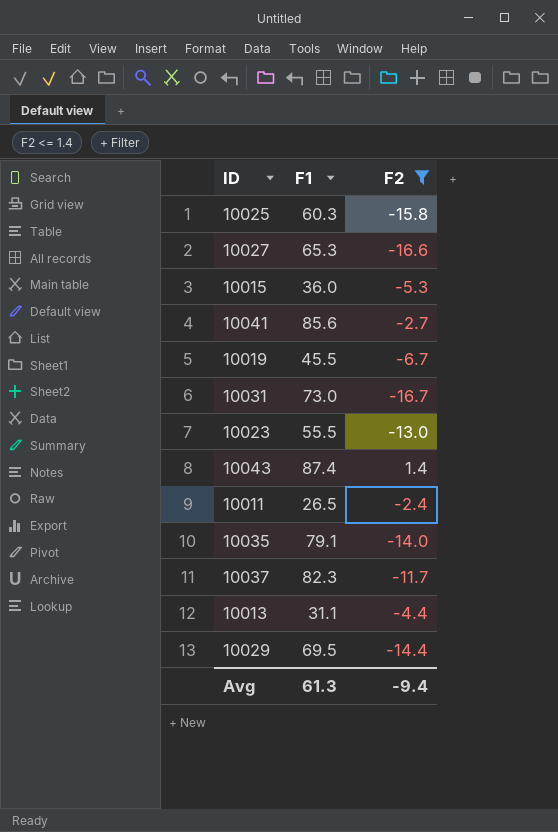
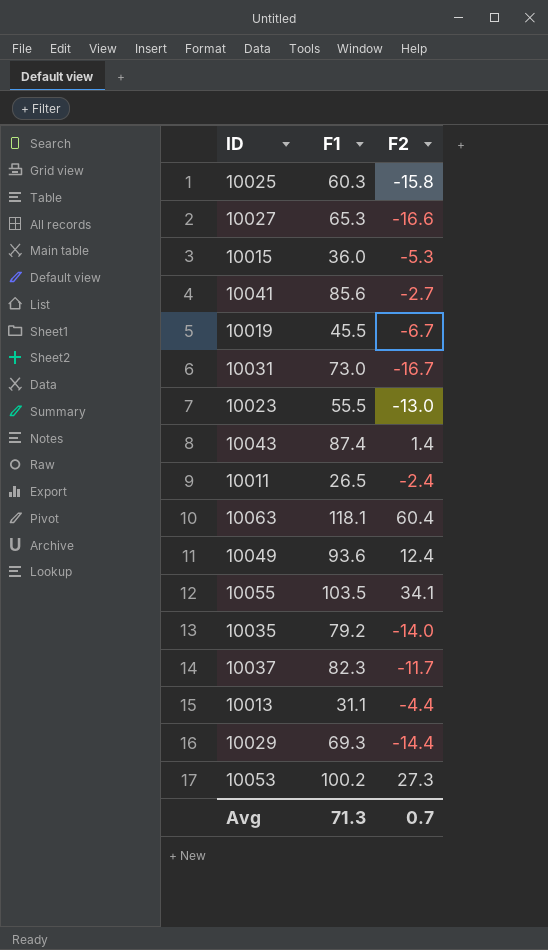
filter: F2 <= 1.4 -> none
10035 | F1: 79.1 -> 79.2
10029 | F1: 69.5 -> 69.3
Avg | F1: 61.3 -> 71.3
Avg | F2: -9.4 -> 0.7

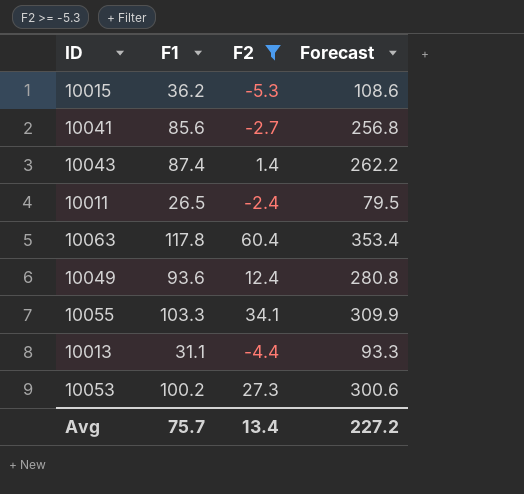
filter: none -> F2 >= -5.3
column Forecast | formula: none -> [F1] * 3
10015 | F1: 36.0 -> 36.2
10063 | F1: 118.1 -> 117.8
10055 | F1: 103.5 -> 103.3
Avg | F1: 71.3 -> 75.7
Avg | F2: 0.7 -> 13.4

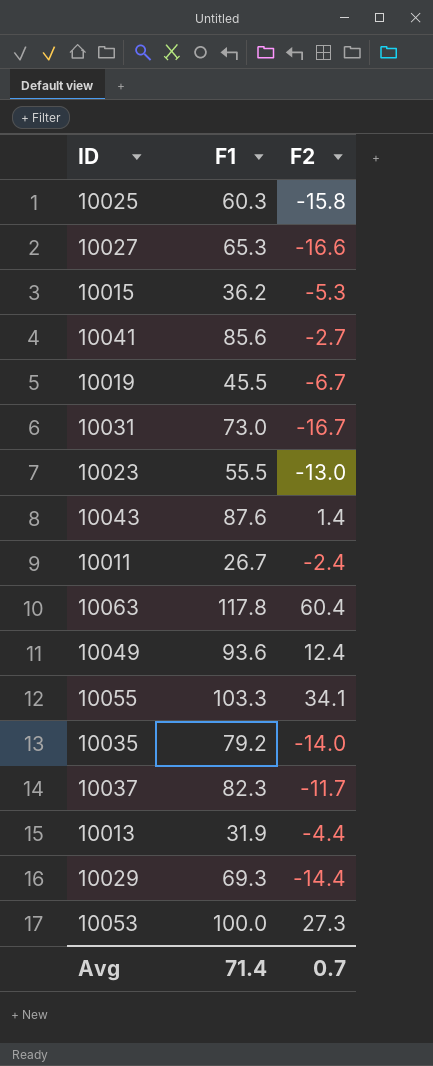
filter: F2 >= -5.3 -> none
column Forecast | formula: [F1] * 3 -> none
10043 | F1: 87.4 -> 87.6
10011 | F1: 26.5 -> 26.7
10013 | F1: 31.1 -> 31.9
10053 | F1: 100.2 -> 100.0
Avg | F1: 75.7 -> 71.4
Avg | F2: 13.4 -> 0.7

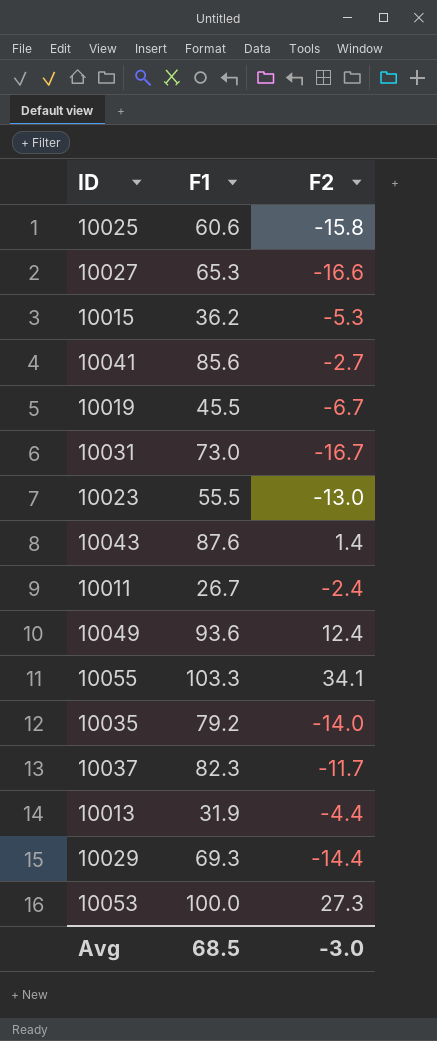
row 10063: 117.8 | 60.4 -> none
10025 | F1: 60.3 -> 60.6
Avg | F1: 71.4 -> 68.5
Avg | F2: 0.7 -> -3.0

